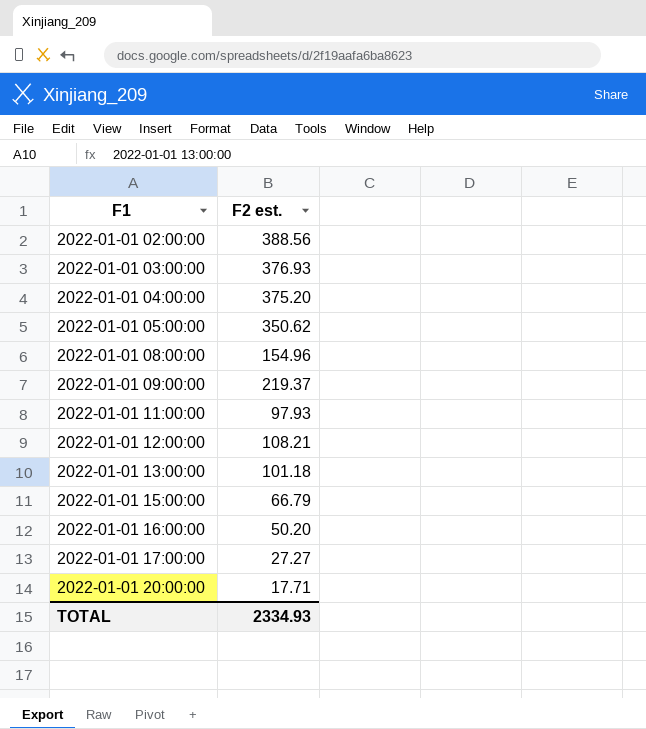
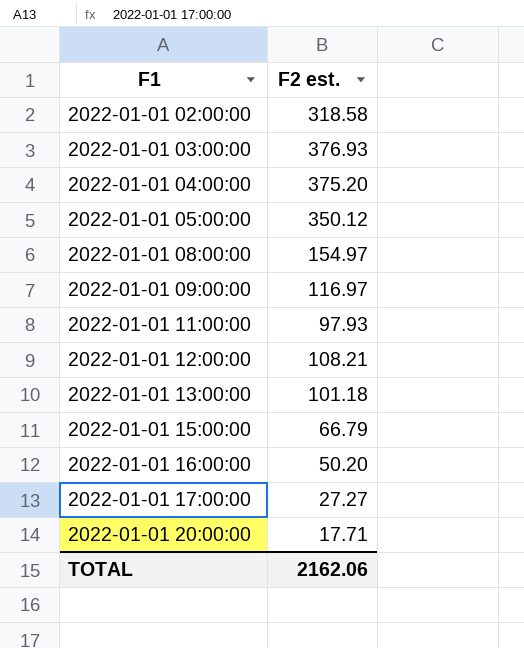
2022-01-01 02:00:00 | F2 est.: 388.56 -> 318.58
2022-01-01 05:00:00 | F2 est.: 350.62 -> 350.12
2022-01-01 08:00:00 | F2 est.: 154.96 -> 154.97
2022-01-01 09:00:00 | F2 est.: 219.37 -> 116.97
TOTAL | F2 est.: 2334.93 -> 2162.06

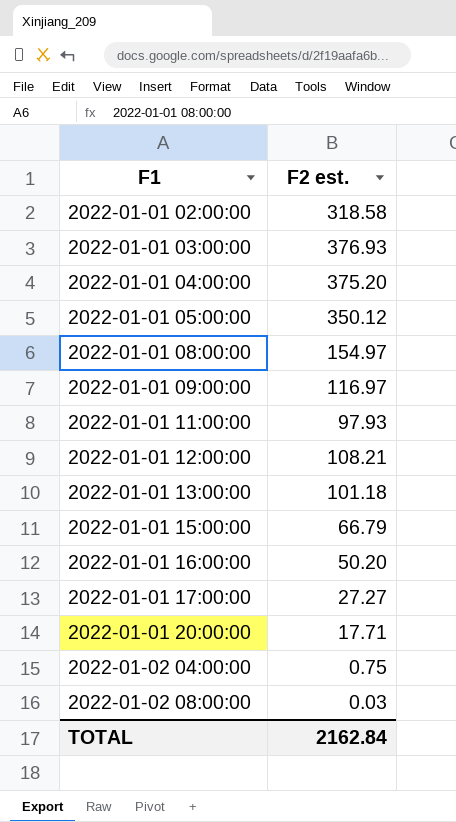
row 2022-01-02 04:00:00: none -> 0.75
row 2022-01-02 08:00:00: none -> 0.03
TOTAL | F2 est.: 2162.06 -> 2162.84

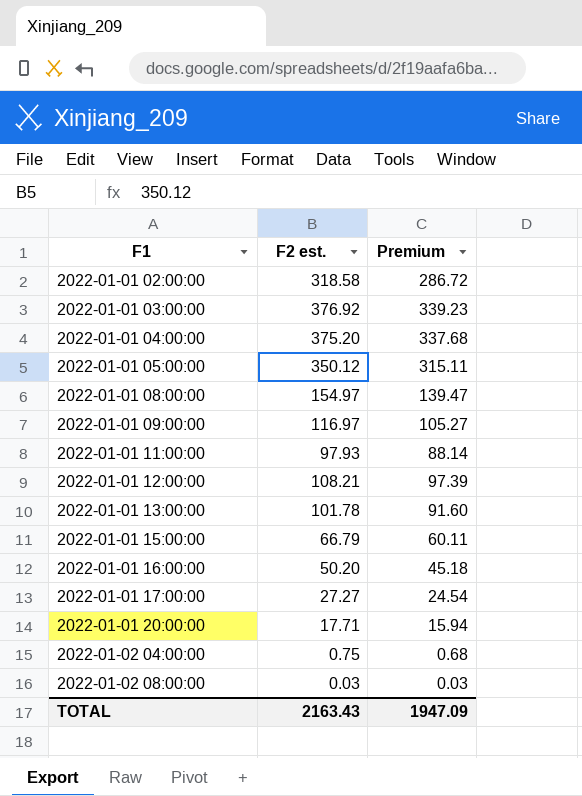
column Premium | formula: none -> [F2 est.] * 0.9
2022-01-01 03:00:00 | F2 est.: 376.93 -> 376.92
2022-01-01 13:00:00 | F2 est.: 101.18 -> 101.78
TOTAL | F2 est.: 2162.84 -> 2163.43

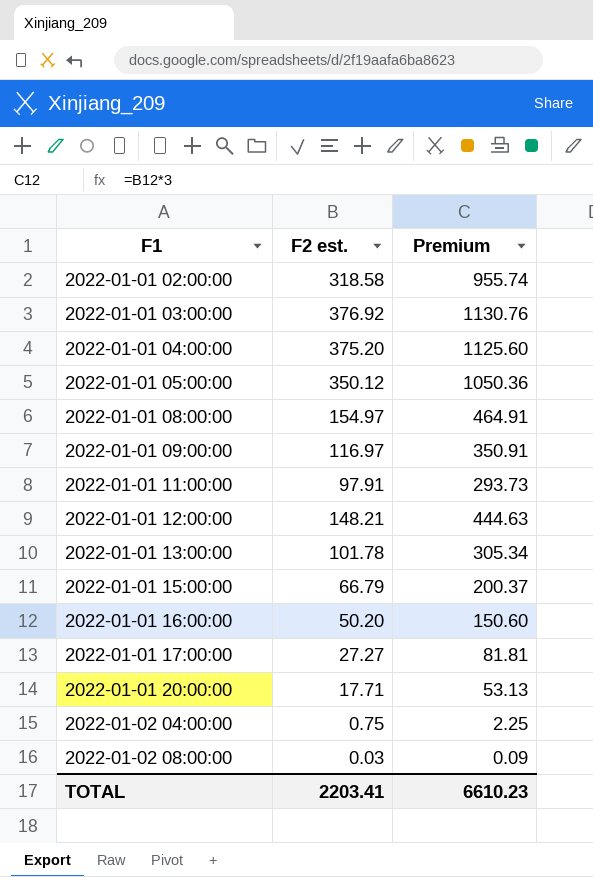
column Premium | formula: [F2 est.] * 0.9 -> [F2 est.] * 3
2022-01-01 11:00:00 | F2 est.: 97.93 -> 97.91
2022-01-01 12:00:00 | F2 est.: 108.21 -> 148.21
TOTAL | F2 est.: 2163.43 -> 2203.41
TOTAL | Premium: 1947.09 -> 6610.23

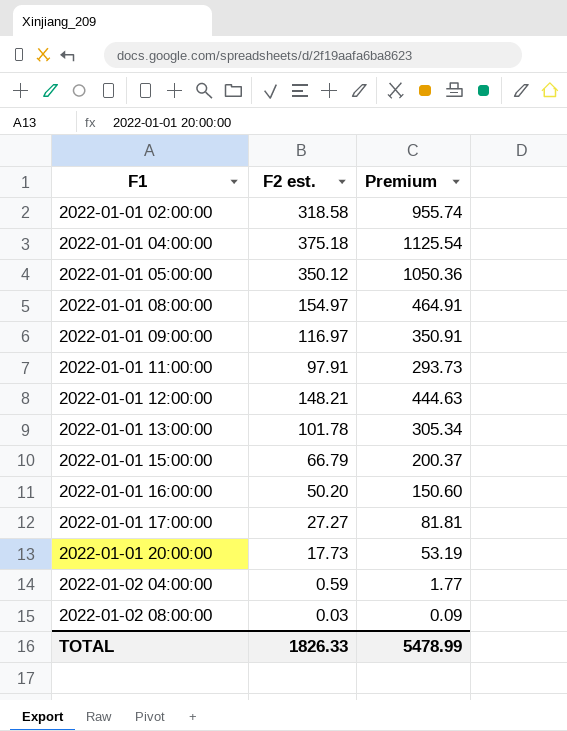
row 2022-01-01 03:00:00: 376.92 | 1130.76 -> none
2022-01-01 04:00:00 | F2 est.: 375.20 -> 375.18
2022-01-01 04:00:00 | Premium: 1125.60 -> 1125.54
2022-01-01 20:00:00 | F2 est.: 17.71 -> 17.73
2022-01-01 20:00:00 | Premium: 53.13 -> 53.19
2022-01-02 04:00:00 | F2 est.: 0.75 -> 0.59
2022-01-02 04:00:00 | Premium: 2.25 -> 1.77
TOTAL | F2 est.: 2203.41 -> 1826.33
TOTAL | Premium: 6610.23 -> 5478.99

